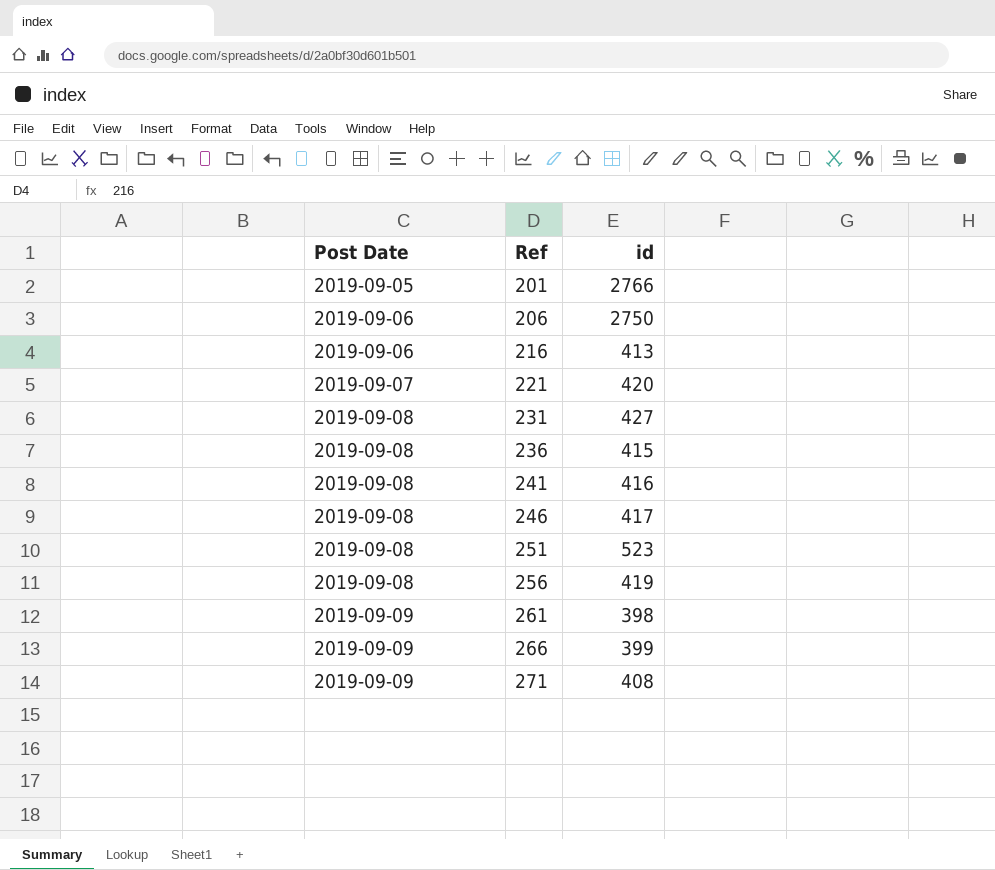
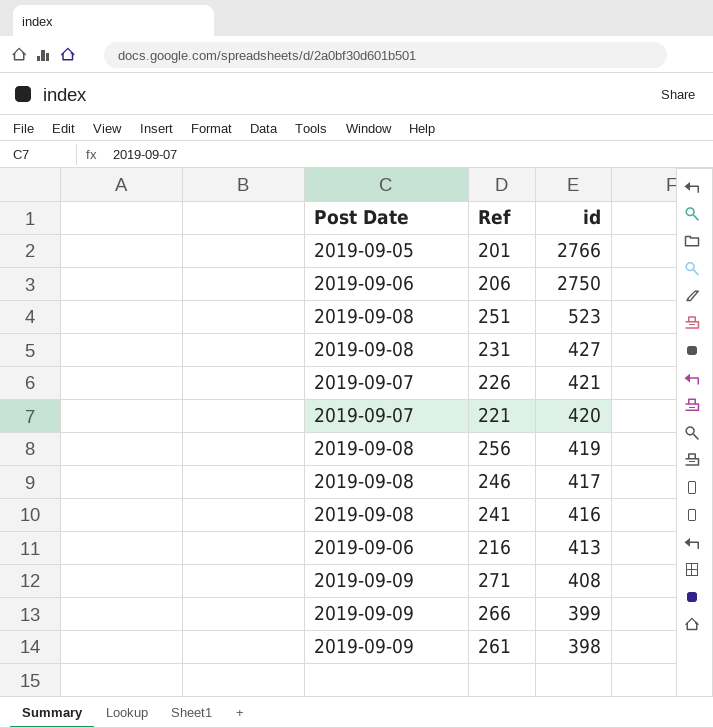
row order: Post Date ascending -> id descending
row 236: 2019-09-08 | 415 -> none
row 226: none -> 2019-09-07 | 421

